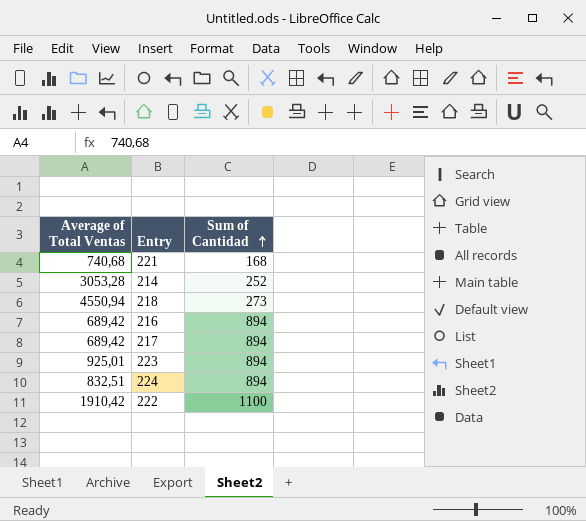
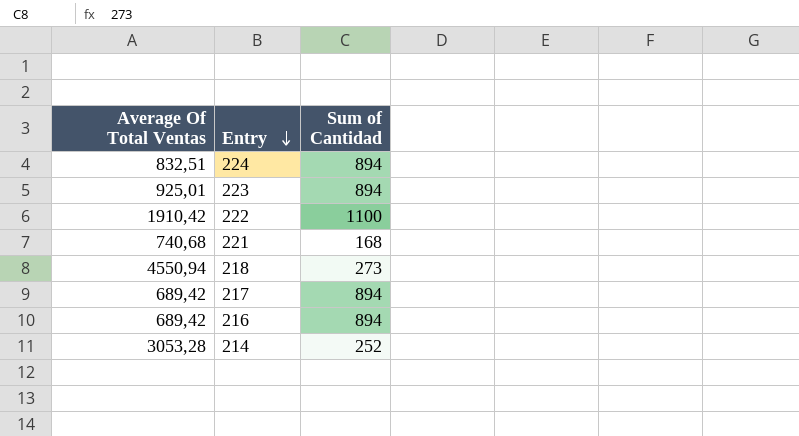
row order: Sum of Cantidad ascending -> Entry descending
column name: Average of Total Ventas -> Average Of Total Ventas

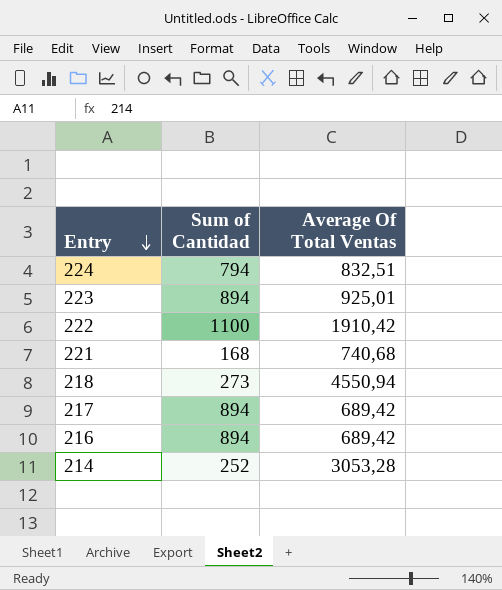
column Average Of Total Ventas | position: 1 -> 3
224 | Sum of Cantidad: 894 -> 794

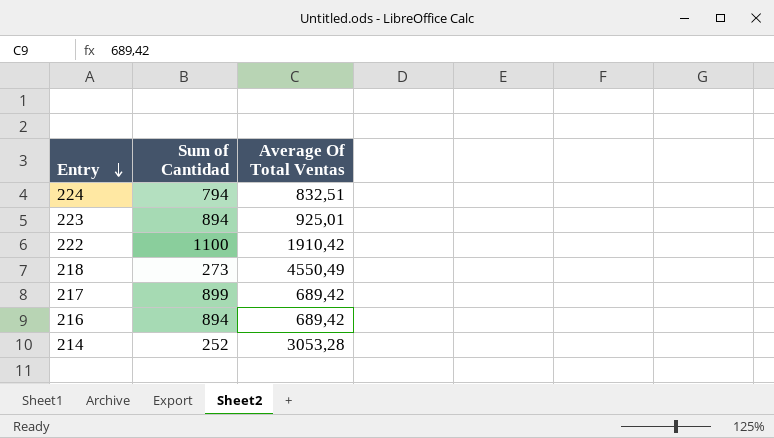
row 221: 168 | 740,68 -> none
218 | Average Of Total Ventas: 4550,94 -> 4550,49
217 | Sum of Cantidad: 894 -> 899

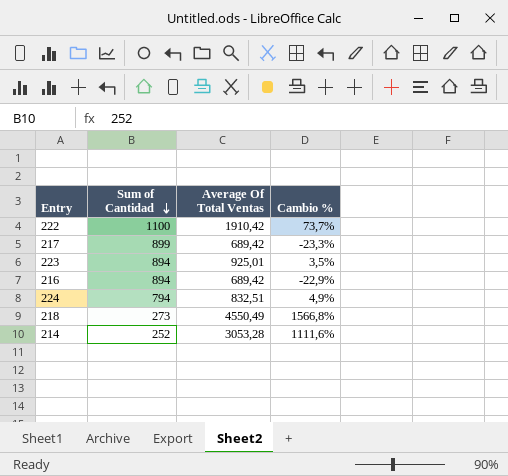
row order: Entry descending -> Sum of Cantidad descending
column Cambio % | formula: none -> ([Average Of Total Ventas] - [Sum of Cantidad]) / [Sum of Cantidad]

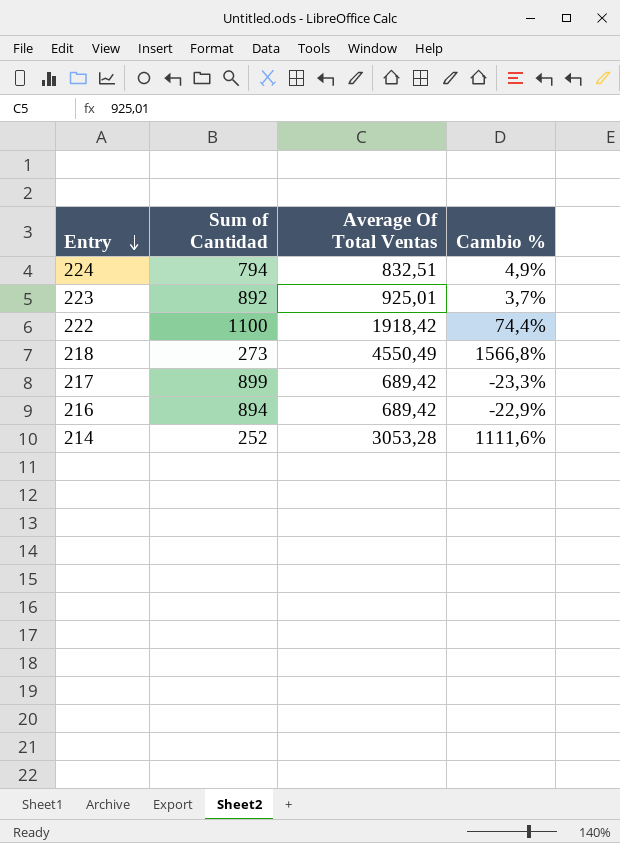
row order: Sum of Cantidad descending -> Entry descending
223 | Sum of Cantidad: 894 -> 892
223 | Cambio %: 3,5% -> 3,7%
222 | Average Of Total Ventas: 1910,42 -> 1918,42
222 | Cambio %: 73,7% -> 74,4%

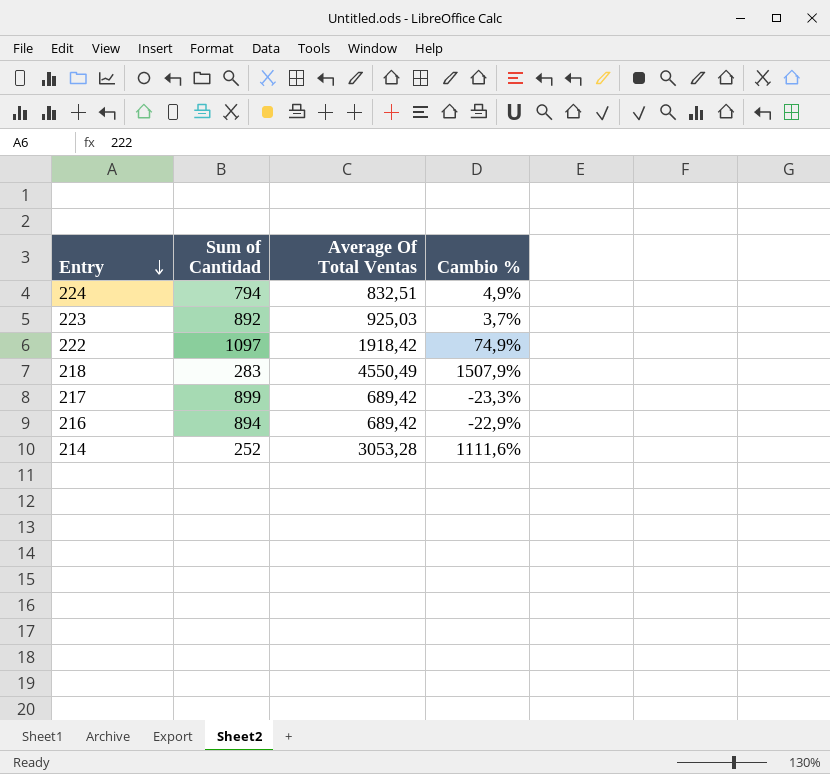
223 | Average Of Total Ventas: 925,01 -> 925,03
222 | Sum of Cantidad: 1100 -> 1097
222 | Cambio %: 74,4% -> 74,9%
218 | Sum of Cantidad: 273 -> 283
218 | Cambio %: 1566,8% -> 1507,9%

